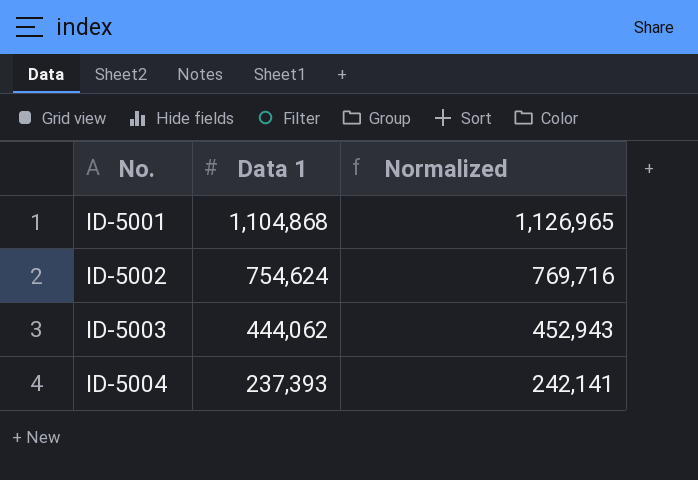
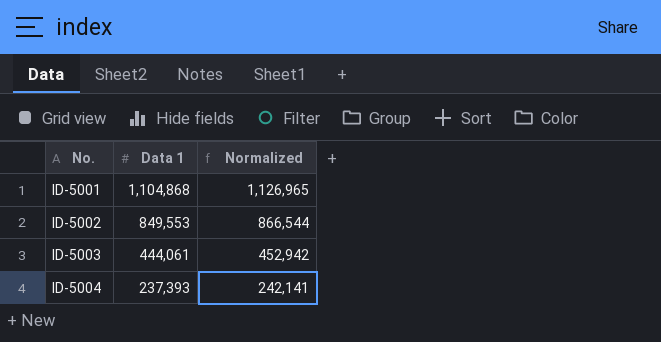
ID-5002 | Data 1: 754,624 -> 849,553
ID-5002 | Normalized: 769,716 -> 866,544
ID-5003 | Data 1: 444,062 -> 444,061
ID-5003 | Normalized: 452,943 -> 452,942

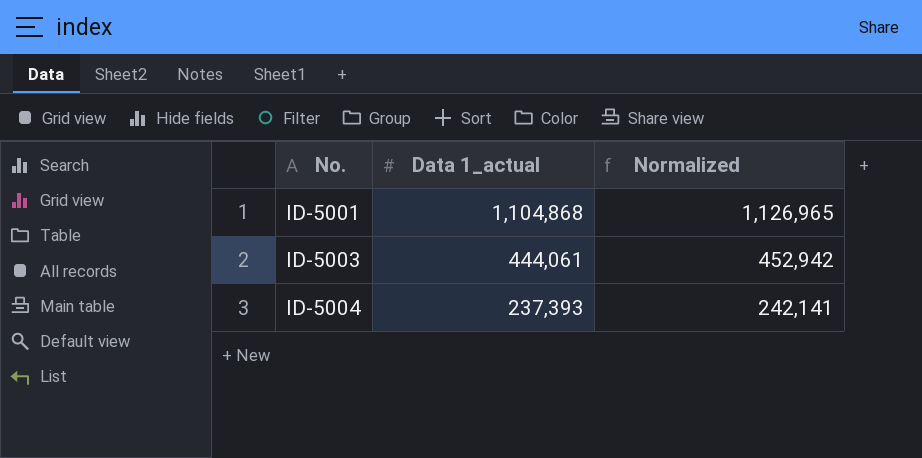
column name: Data 1 -> Data 1_actual
row ID-5002: 849,553 | 866,544 -> none

